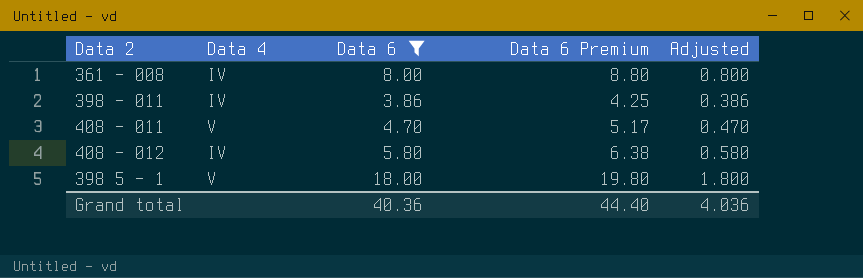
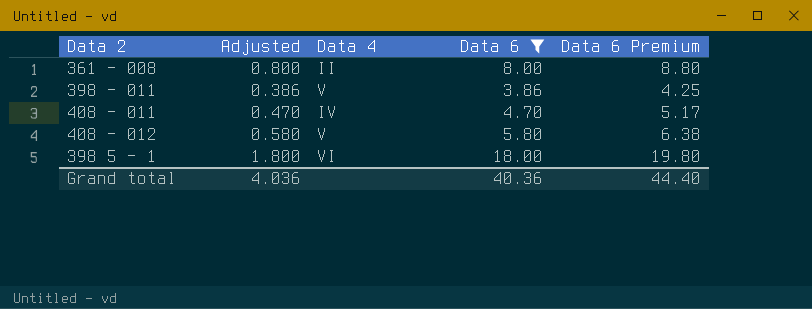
column Adjusted | position: 5 -> 2
361 - 008 | Data 4: IV -> II
398 - 011 | Data 4: IV -> V
408 - 011 | Data 4: V -> IV
408 - 012 | Data 4: IV -> V
398 5 - 1 | Data 4: V -> VI

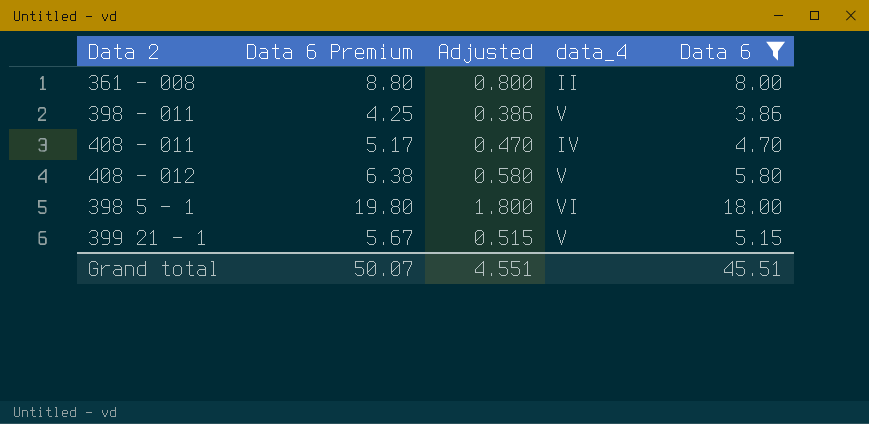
column Data 6 Premium | position: 5 -> 2
column name: Data 4 -> data_4
row 399 21 - 1: none -> 5.67 | 0.515 | V | 5.15
Grand total | Data 6 Premium: 44.40 -> 50.07
Grand total | Adjusted: 4.036 -> 4.551
Grand total | Data 6: 40.36 -> 45.51

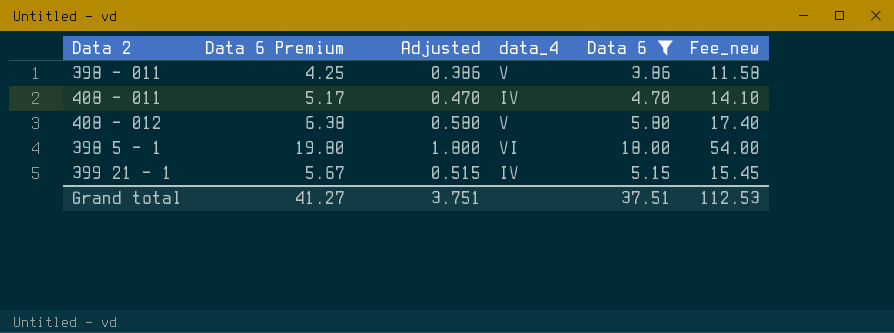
column Fee_new | formula: none -> [Data 6] * 3
row 361 - 008: 8.80 | 0.800 | II | 8.00 -> none
399 21 - 1 | data_4: V -> IV
Grand total | Data 6 Premium: 50.07 -> 41.27
Grand total | Adjusted: 4.551 -> 3.751
Grand total | Data 6: 45.51 -> 37.51

